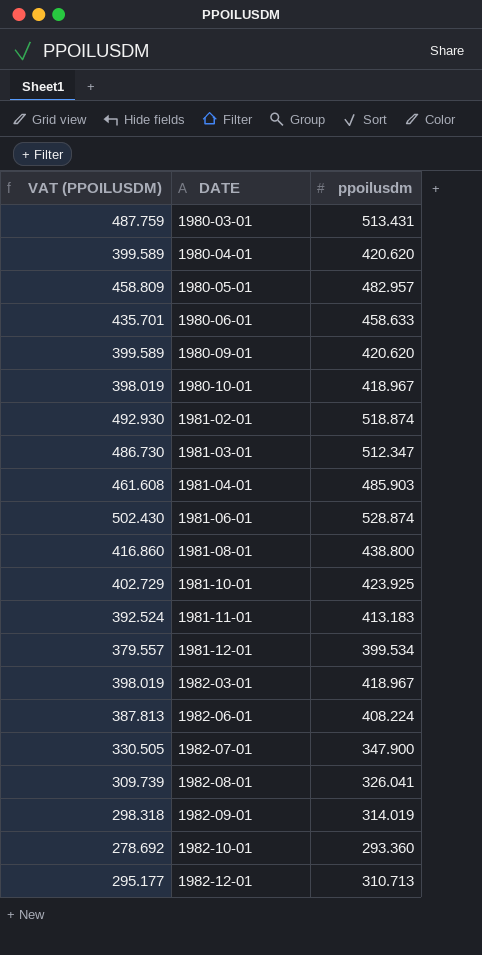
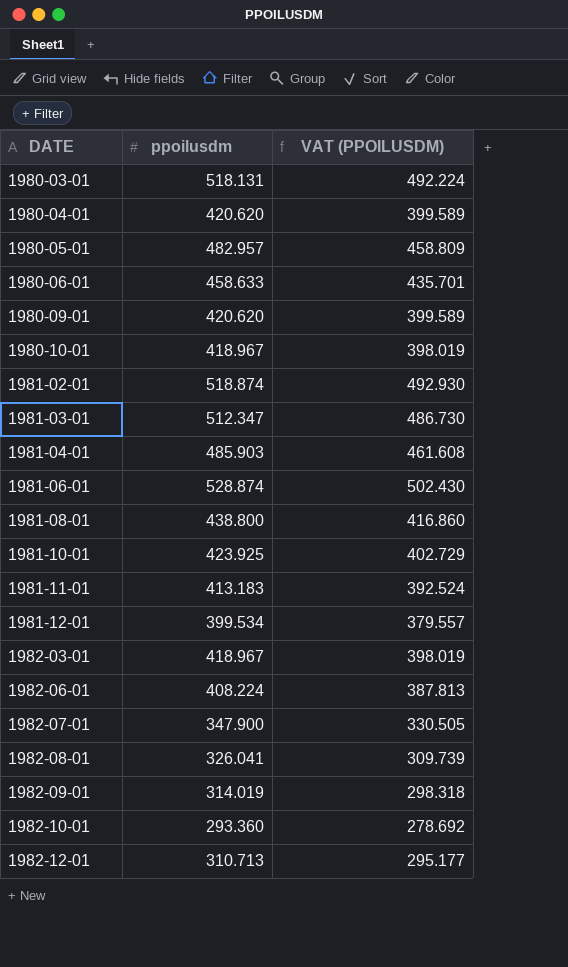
column VAT (PPOILUSDM) | position: 1 -> 3
1980-03-01 | ppoilusdm: 513.431 -> 518.131
1980-03-01 | VAT (PPOILUSDM): 487.759 -> 492.224

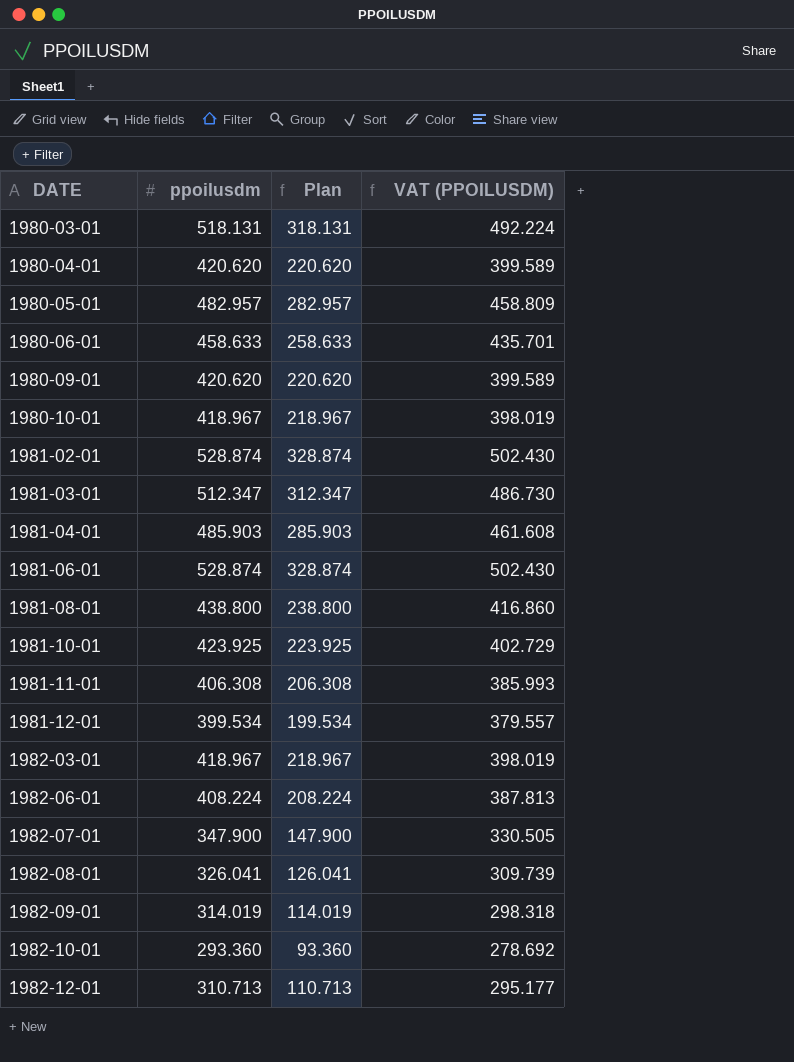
column Plan | formula: none -> [ppoilusdm] - 200
1981-02-01 | ppoilusdm: 518.874 -> 528.874
1981-02-01 | VAT (PPOILUSDM): 492.930 -> 502.430
1981-11-01 | ppoilusdm: 413.183 -> 406.308
1981-11-01 | VAT (PPOILUSDM): 392.524 -> 385.993

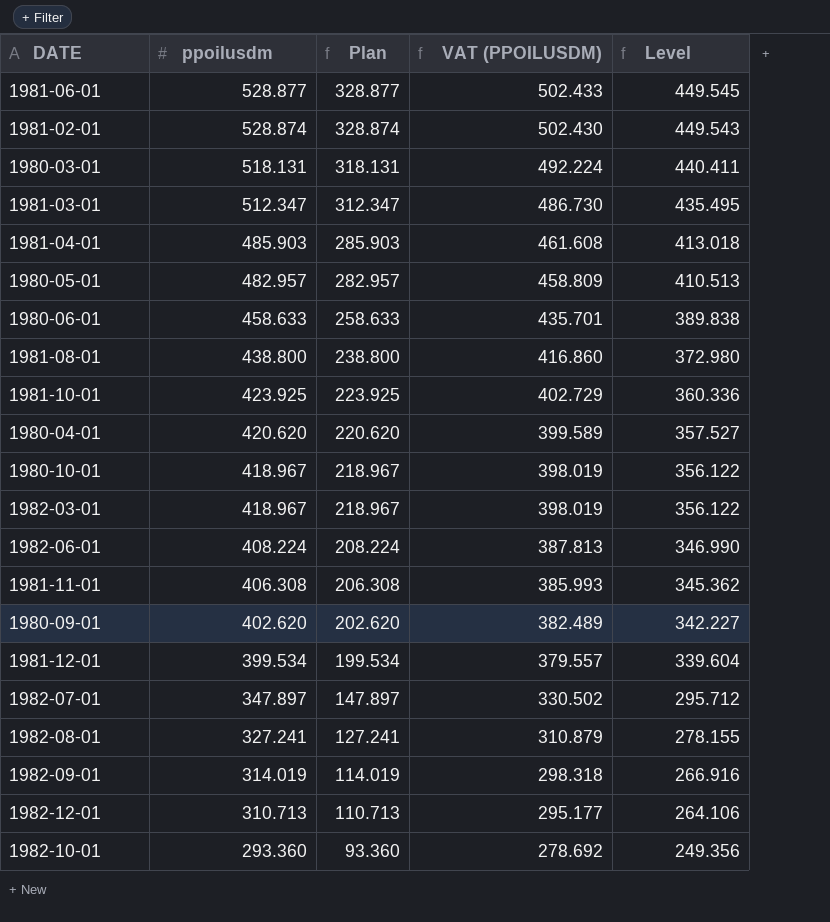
row order: DATE ascending -> ppoilusdm descending
column Level | formula: none -> [ppoilusdm] * 0.85
1981-06-01 | ppoilusdm: 528.874 -> 528.877
1981-06-01 | Plan: 328.874 -> 328.877
1981-06-01 | VAT (PPOILUSDM): 502.430 -> 502.433
1980-09-01 | ppoilusdm: 420.620 -> 402.620
1980-09-01 | Plan: 220.620 -> 202.620
1980-09-01 | VAT (PPOILUSDM): 399.589 -> 382.489
1982-07-01 | ppoilusdm: 347.900 -> 347.897
1982-07-01 | Plan: 147.900 -> 147.897
1982-07-01 | VAT (PPOILUSDM): 330.505 -> 330.502
1982-08-01 | ppoilusdm: 326.041 -> 327.241
1982-08-01 | Plan: 126.041 -> 127.241
1982-08-01 | VAT (PPOILUSDM): 309.739 -> 310.879

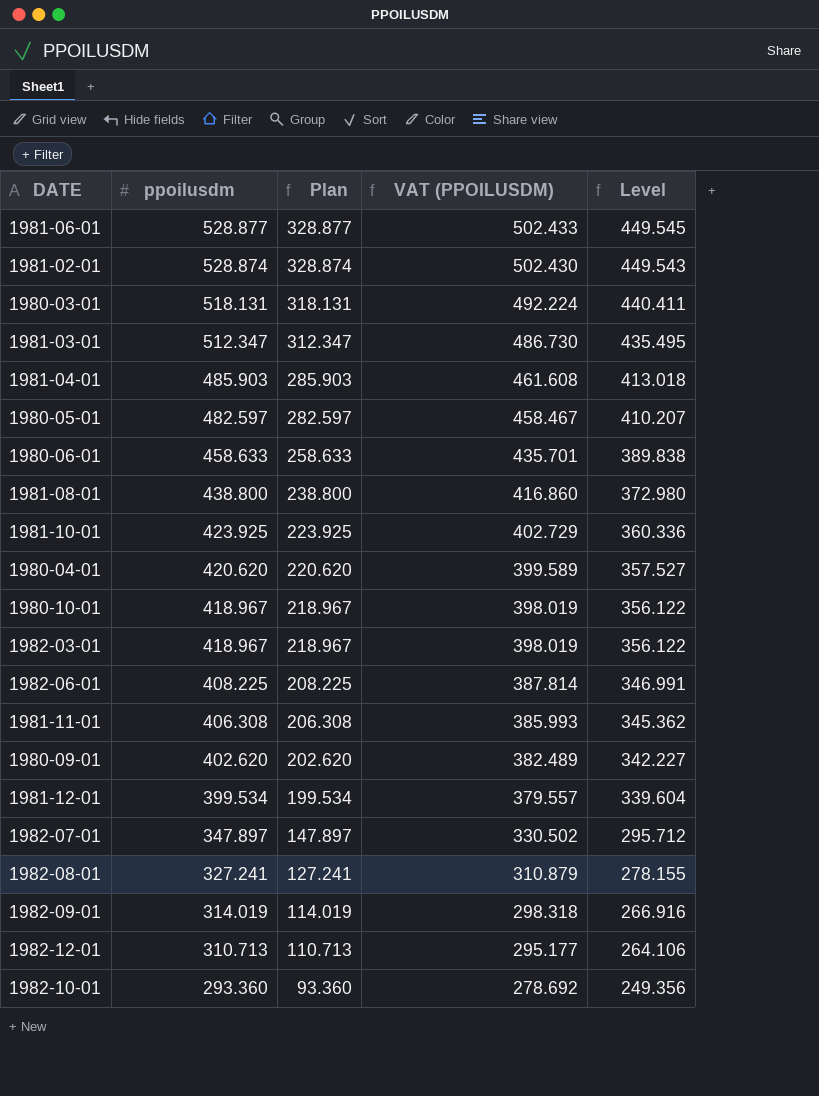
1980-05-01 | ppoilusdm: 482.957 -> 482.597
1980-05-01 | Plan: 282.957 -> 282.597
1980-05-01 | VAT (PPOILUSDM): 458.809 -> 458.467
1980-05-01 | Level: 410.513 -> 410.207
1982-06-01 | ppoilusdm: 408.224 -> 408.225
1982-06-01 | Plan: 208.224 -> 208.225
1982-06-01 | VAT (PPOILUSDM): 387.813 -> 387.814
1982-06-01 | Level: 346.990 -> 346.991

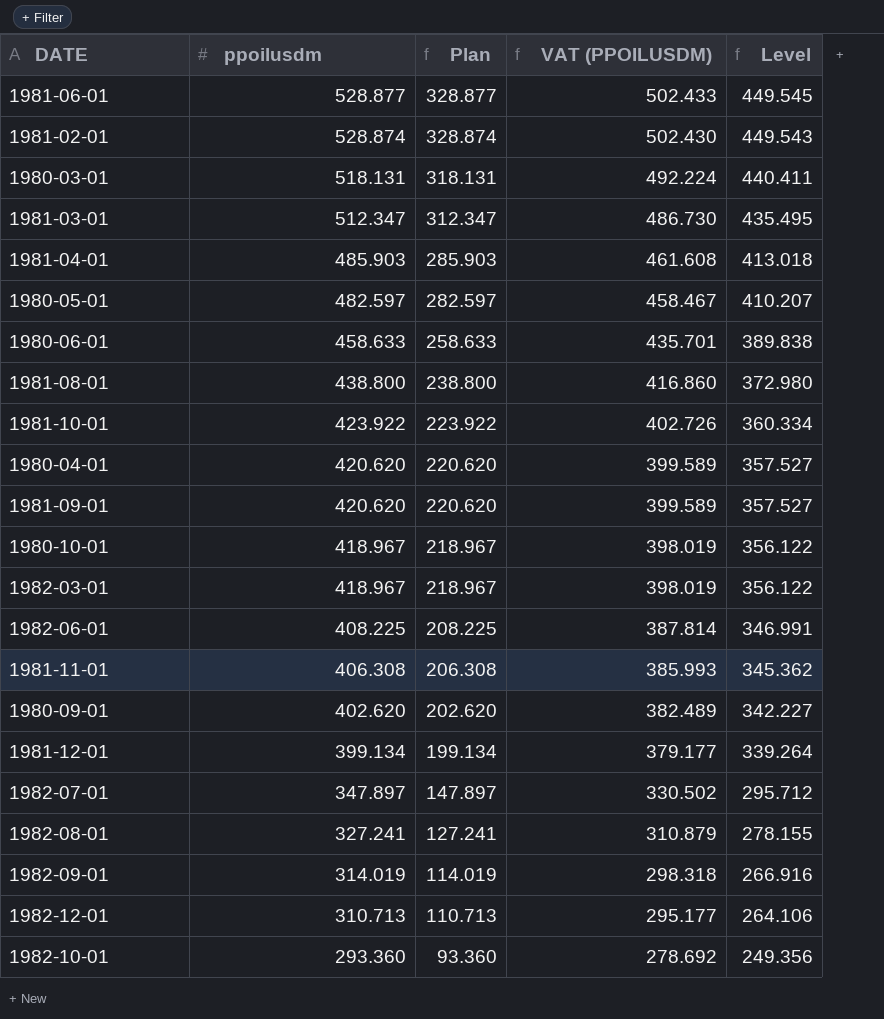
1981-10-01 | ppoilusdm: 423.925 -> 423.922
1981-10-01 | Plan: 223.925 -> 223.922
1981-10-01 | VAT (PPOILUSDM): 402.729 -> 402.726
1981-10-01 | Level: 360.336 -> 360.334
row 1981-09-01: none -> 420.620 | 220.620 | 399.589 | 357.527
1981-12-01 | ppoilusdm: 399.534 -> 399.134
1981-12-01 | Plan: 199.534 -> 199.134
1981-12-01 | VAT (PPOILUSDM): 379.557 -> 379.177
1981-12-01 | Level: 339.604 -> 339.264

